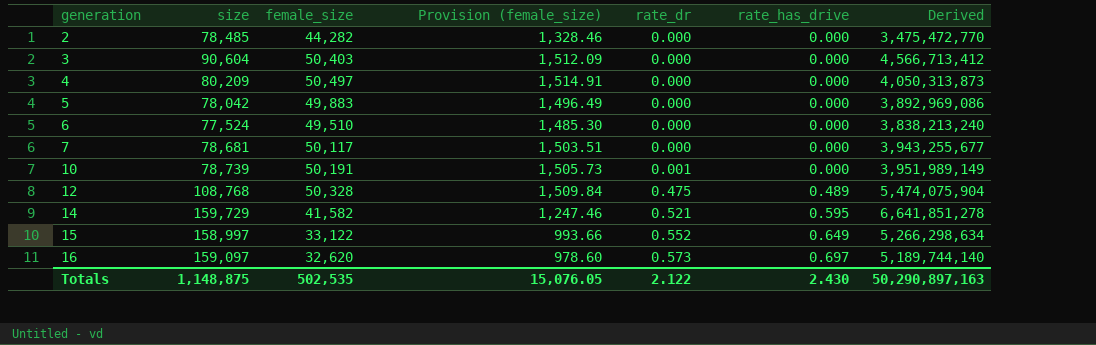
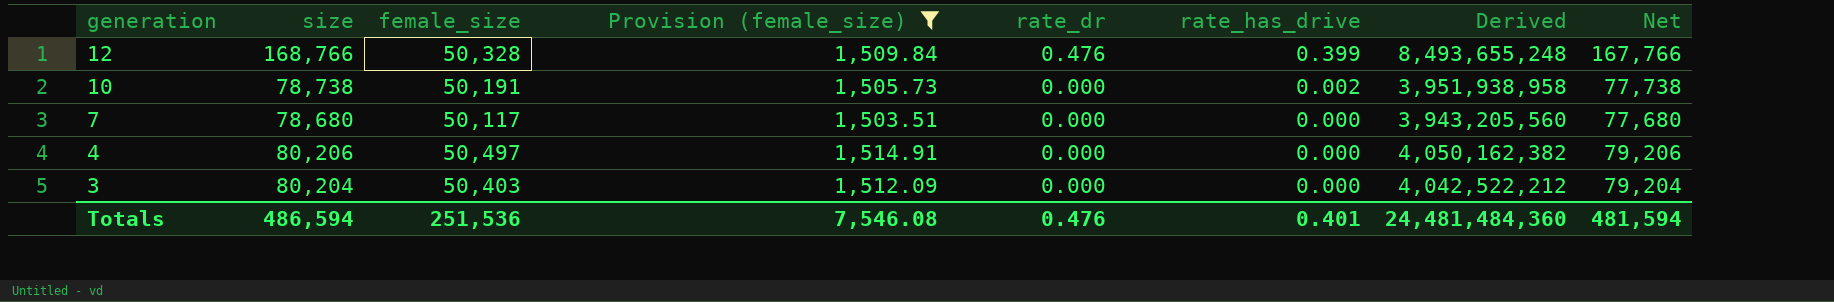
filter: none -> Provision (female_size) >= 1,503.51
row order: generation ascending -> generation descending
column Net | formula: none -> [size] - 1000
12 | size: 108,768 -> 168,766
12 | rate_dr: 0.475 -> 0.476
12 | rate_has_drive: 0.489 -> 0.399
12 | Derived: 5,474,075,904 -> 8,493,655,248
10 | size: 78,739 -> 78,738
10 | rate_dr: 0.001 -> 0.000
10 | rate_has_drive: 0.000 -> 0.002
10 | Derived: 3,951,989,149 -> 3,951,938,958
7 | size: 78,681 -> 78,680
7 | Derived: 3,943,255,677 -> 3,943,205,560
4 | size: 80,209 -> 80,206
4 | Derived: 4,050,313,873 -> 4,050,162,382
3 | size: 90,604 -> 80,204
3 | Derived: 4,566,713,412 -> 4,042,522,212
Totals | size: 1,148,875 -> 486,594
Totals | female_size: 502,535 -> 251,536
Totals | Provision (female_size): 15,076.05 -> 7,546.08
Totals | rate_dr: 2.122 -> 0.476
Totals | rate_has_drive: 2.430 -> 0.401
Totals | Derived: 50,290,897,163 -> 24,481,484,360

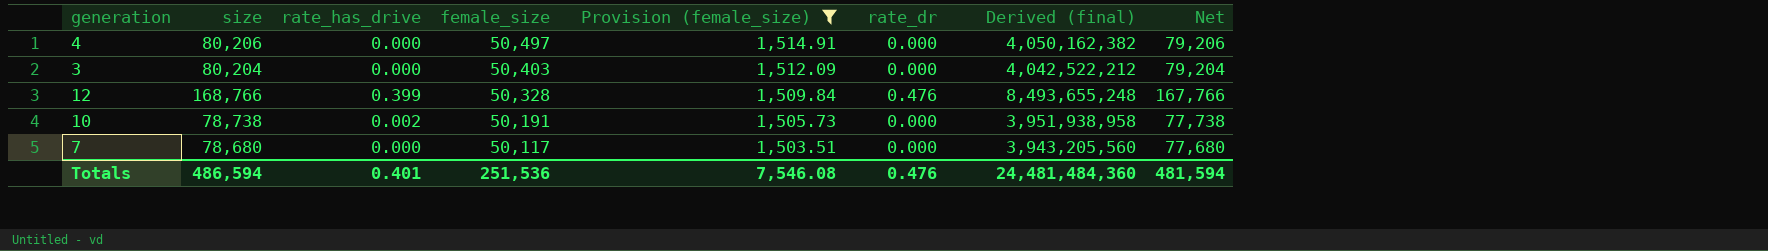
row order: generation descending -> female_size descending
column rate_has_drive | position: 6 -> 3
column name: Derived -> Derived (final)

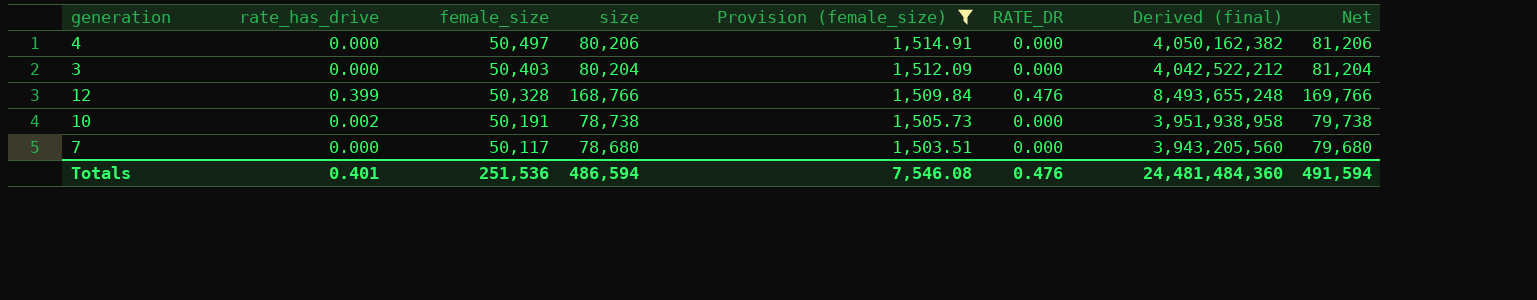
column size | position: 2 -> 4
column name: rate_dr -> RATE_DR
column Net | formula: [size] - 1000 -> [size] + 1000
Totals | Net: 481,594 -> 491,594

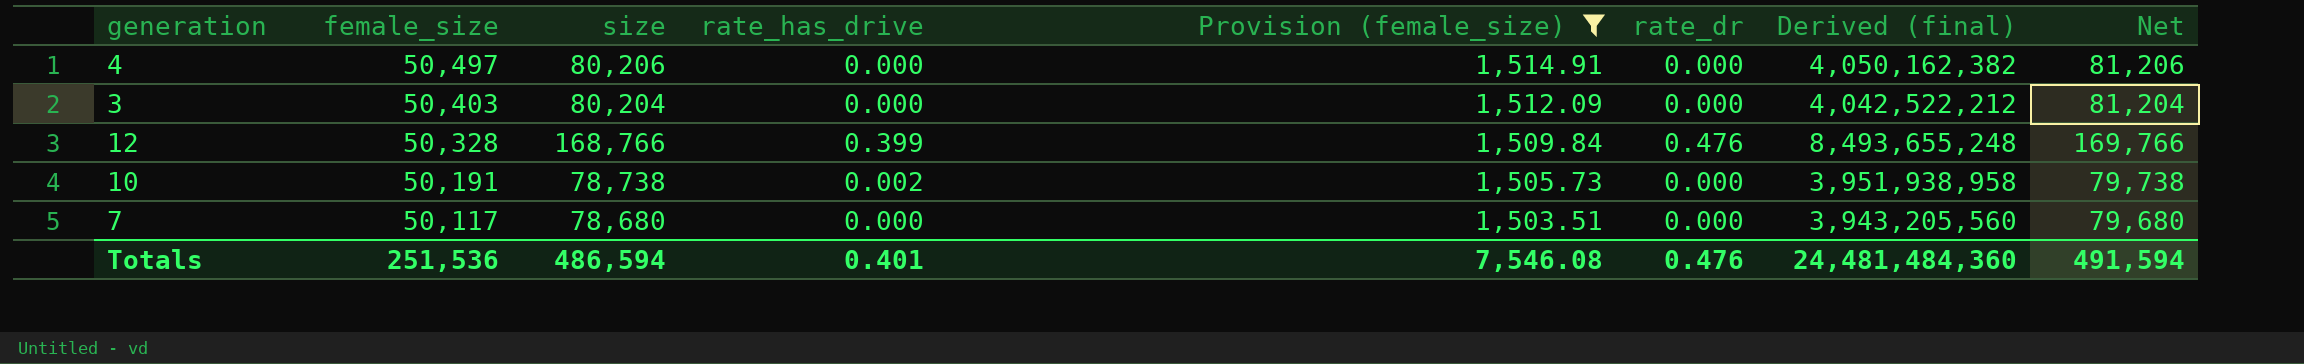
column rate_has_drive | position: 2 -> 4
column name: RATE_DR -> rate_dr

